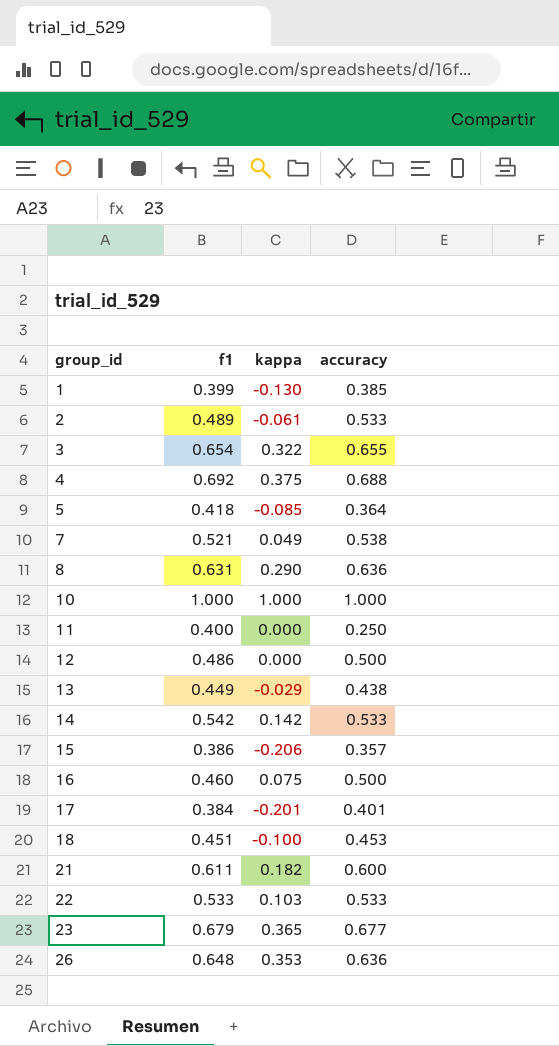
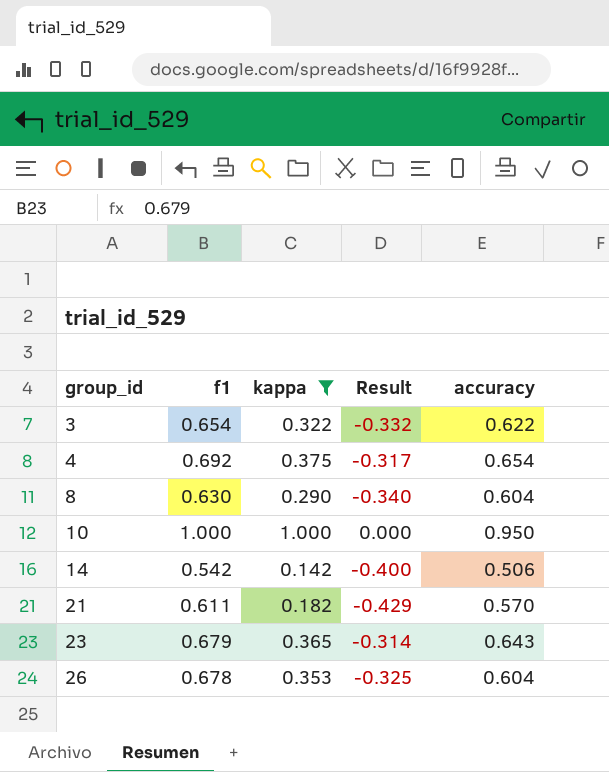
filter: none -> kappa >= 0.142
column Result | formula: none -> [kappa] - [f1]
3 | accuracy: 0.655 -> 0.622
4 | accuracy: 0.688 -> 0.654
8 | f1: 0.631 -> 0.630
8 | accuracy: 0.636 -> 0.604
10 | accuracy: 1.000 -> 0.950
14 | accuracy: 0.533 -> 0.506
21 | accuracy: 0.600 -> 0.570
23 | accuracy: 0.677 -> 0.643
26 | f1: 0.648 -> 0.678
26 | accuracy: 0.636 -> 0.604

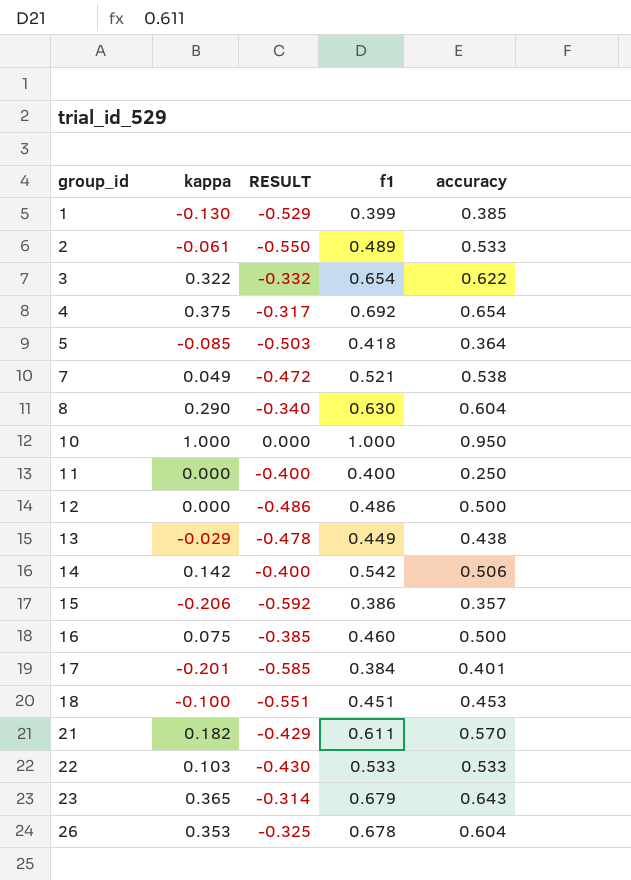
filter: kappa >= 0.142 -> none
column name: Result -> RESULT
column f1 | position: 2 -> 4

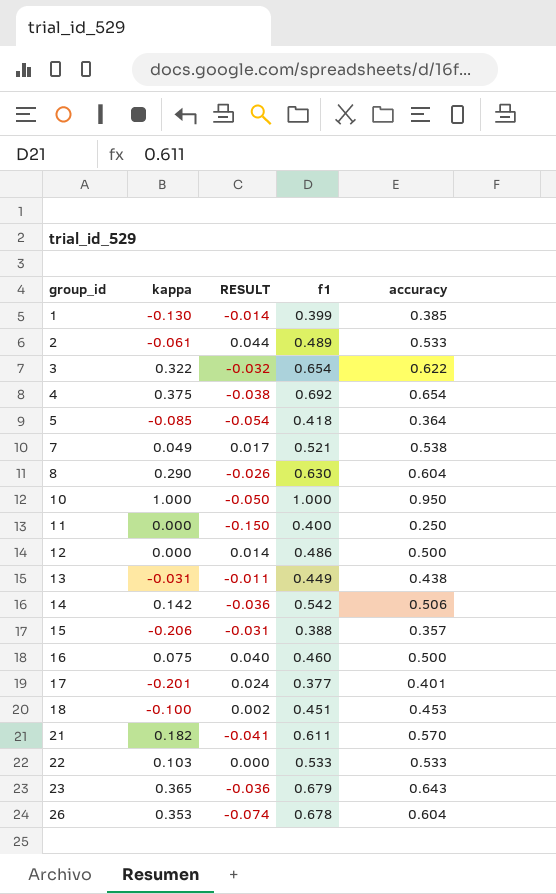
column RESULT | formula: [kappa] - [f1] -> [accuracy] - [f1]
13 | kappa: -0.029 -> -0.031
15 | f1: 0.386 -> 0.388
17 | f1: 0.384 -> 0.377

